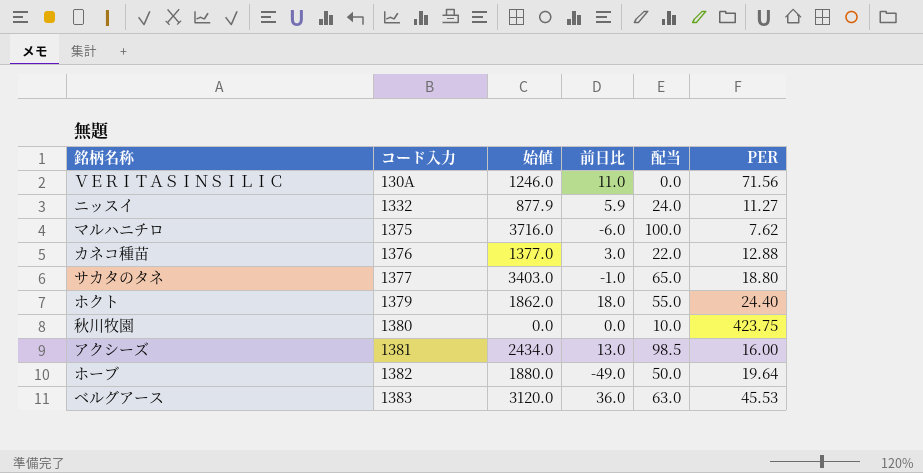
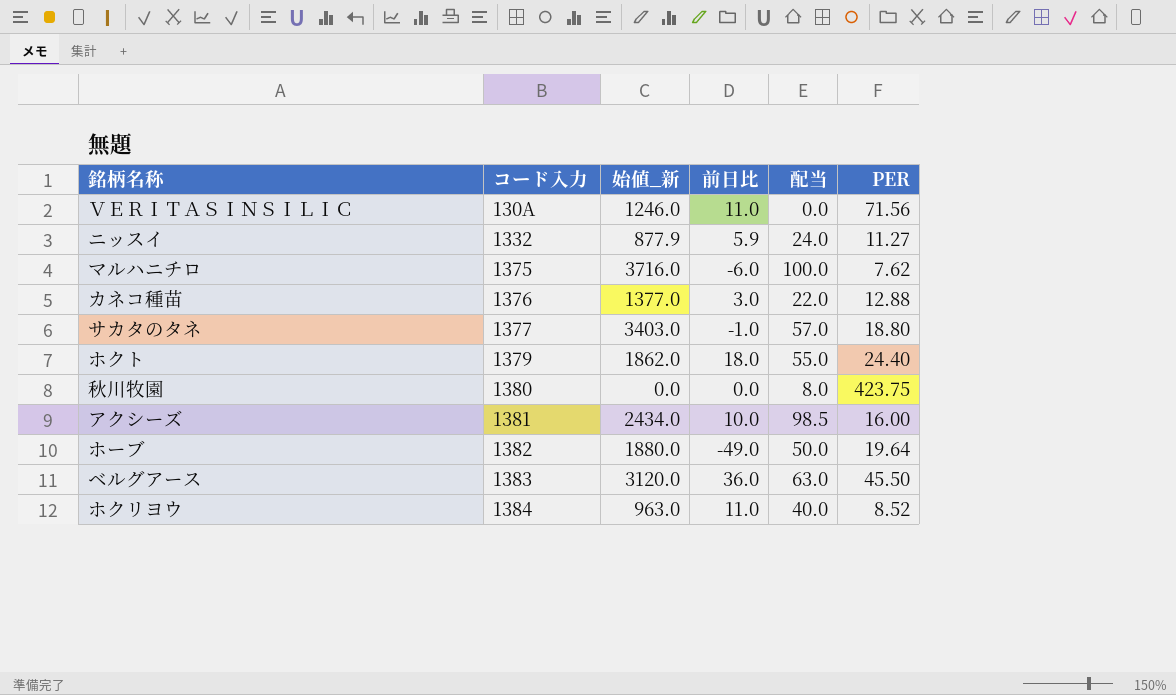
column name: 始値 -> 始値_新
サカタのタネ | 配当: 65.0 -> 57.0
秋川牧園 | 配当: 10.0 -> 8.0
アクシーズ | 前日比: 13.0 -> 10.0
ベルグアース | PER: 45.53 -> 45.50
row ホクリヨウ: none -> 1384 | 963.0 | 11.0 | 40.0 | 8.52

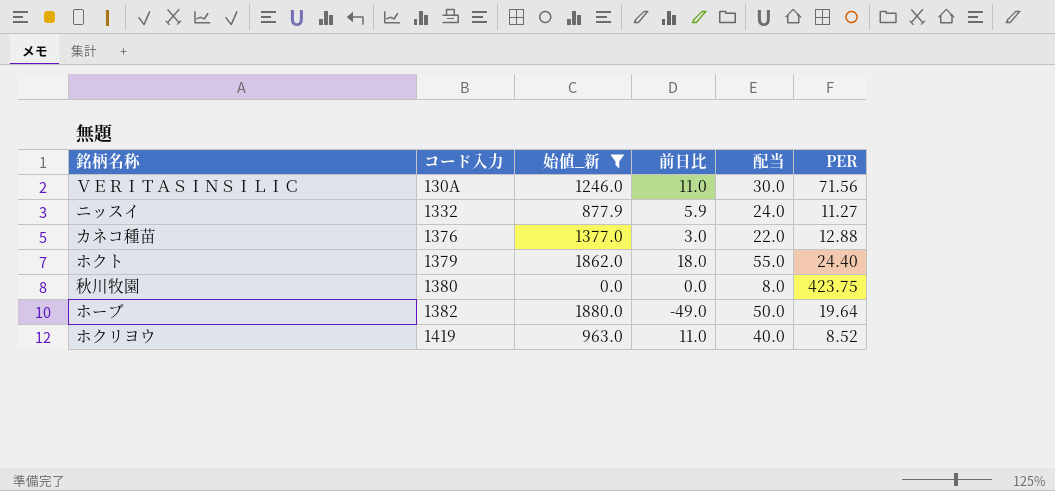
filter: none -> 始値_新 <= 1880.0
ＶＥＲＩＴＡＳＩＮＳＩＬＩＣ | 配当: 0.0 -> 30.0
ホクリヨウ | コード入力: 1384 -> 1419

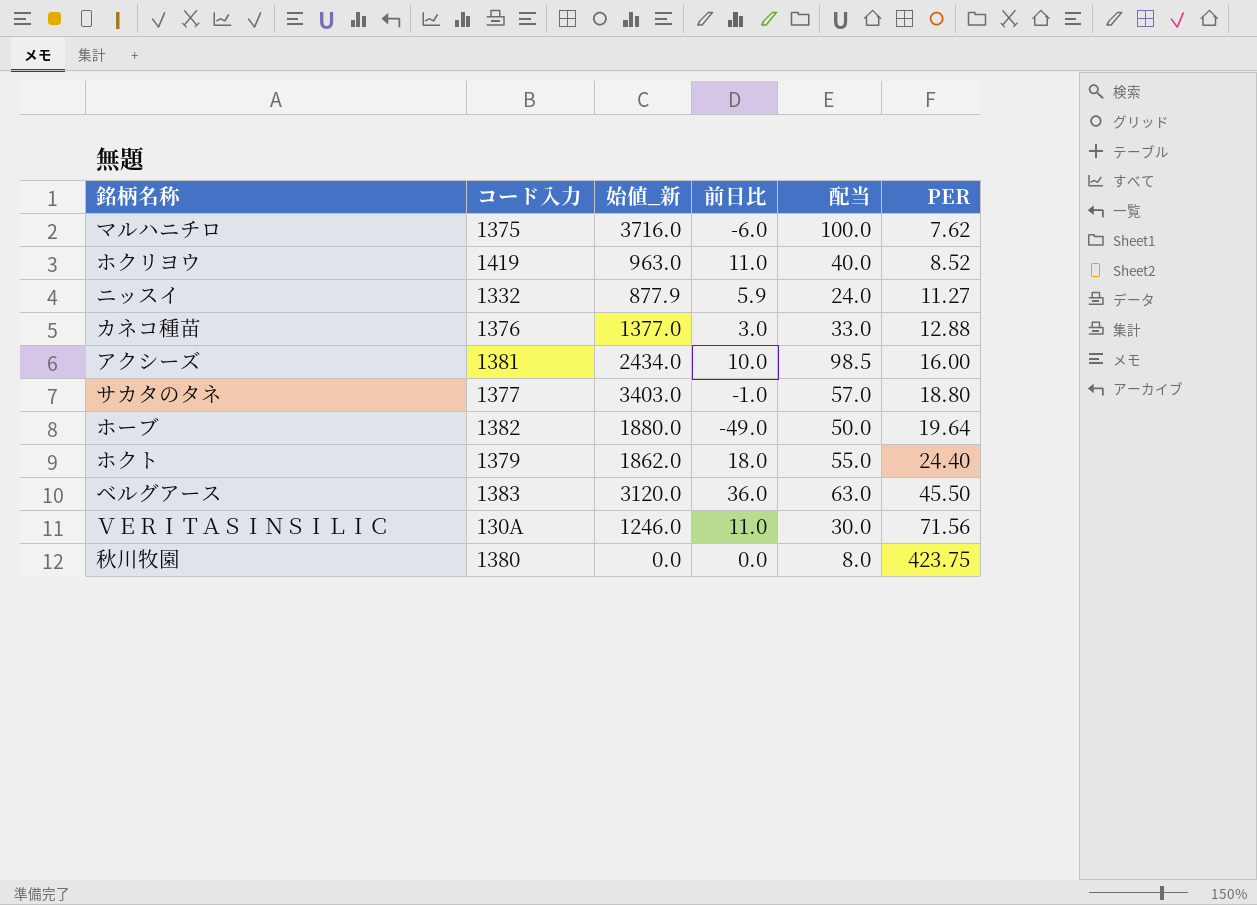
filter: 始値_新 <= 1880.0 -> none
row order: コード入力 ascending -> PER ascending
カネコ種苗 | 配当: 22.0 -> 33.0

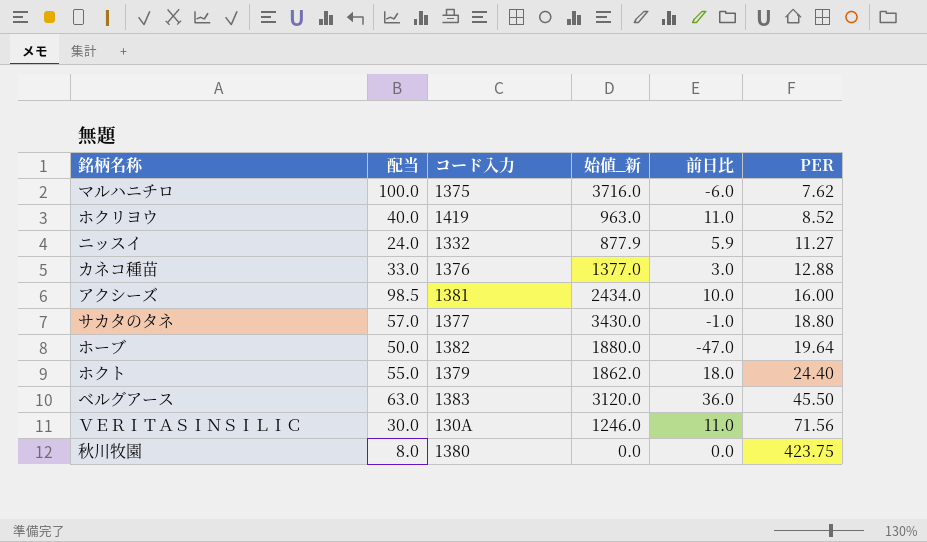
column 配当 | position: 5 -> 2
サカタのタネ | 始値_新: 3403.0 -> 3430.0
ホーブ | 前日比: -49.0 -> -47.0

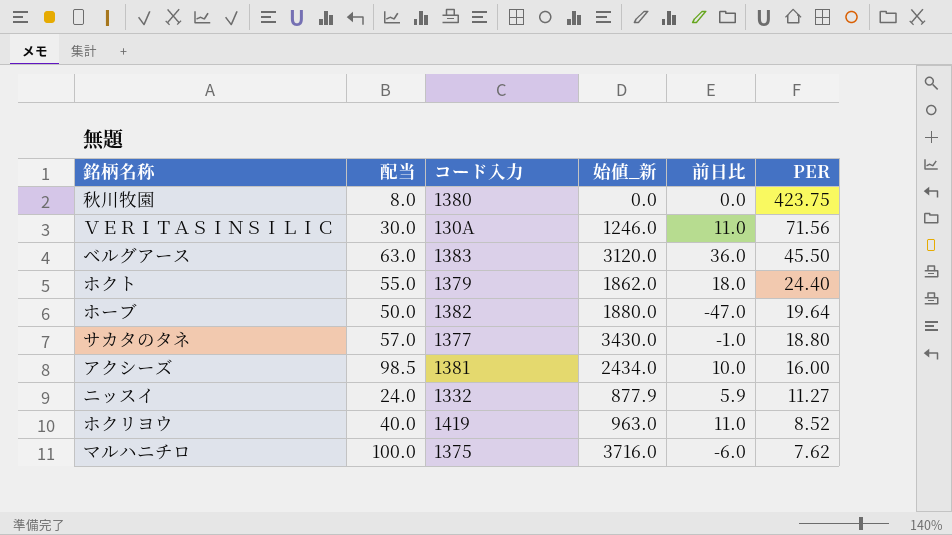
row order: PER ascending -> PER descending
row カネコ種苗: 33.0 | 1376 | 1377.0 | 3.0 | 12.88 -> none

